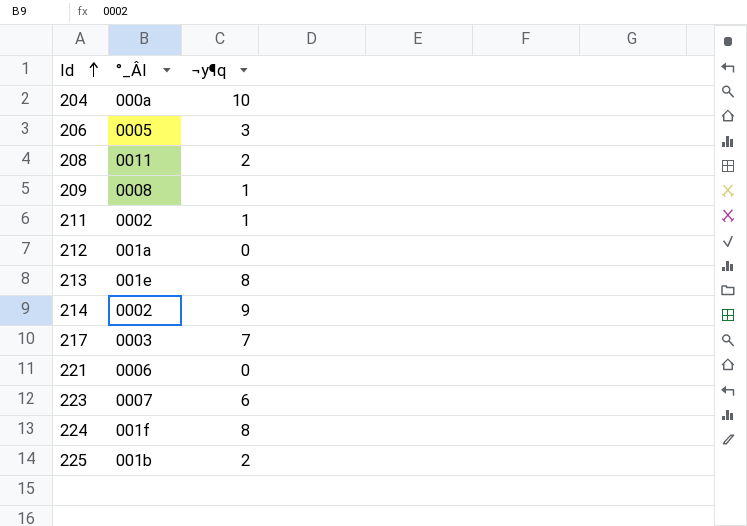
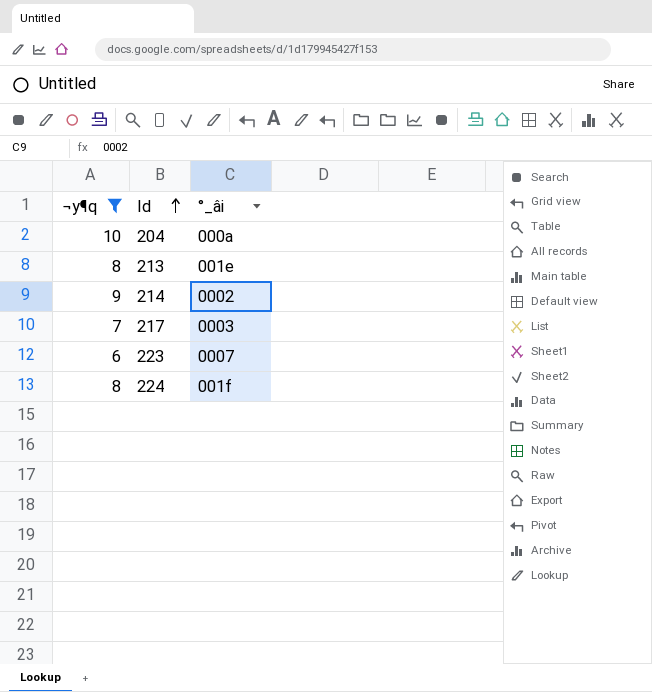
filter: none -> ¬y¶q >= 6
column ¬y¶q | position: 3 -> 1
column name: °_ÂI -> °_âi

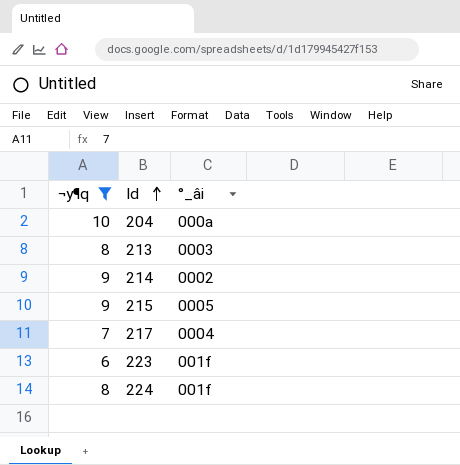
213 | °_âi: 001e -> 0003
row 215: none -> 9 | 0005
217 | °_âi: 0003 -> 0004
223 | °_âi: 0007 -> 001f

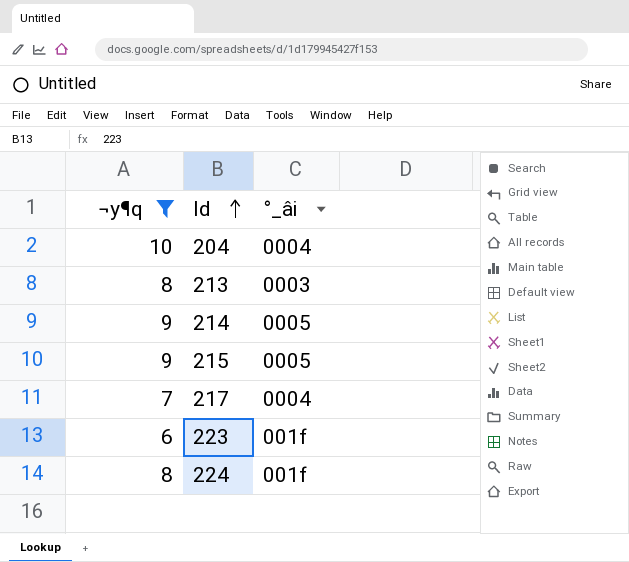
204 | °_âi: 000a -> 0004
214 | °_âi: 0002 -> 0005

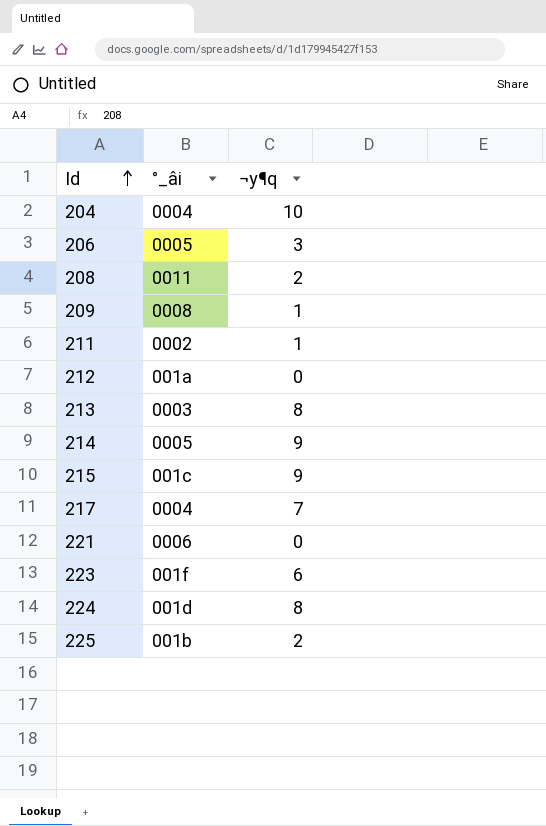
filter: ¬y¶q >= 6 -> none
column ¬y¶q | position: 1 -> 3
215 | °_âi: 0005 -> 001c
224 | °_âi: 001f -> 001d

